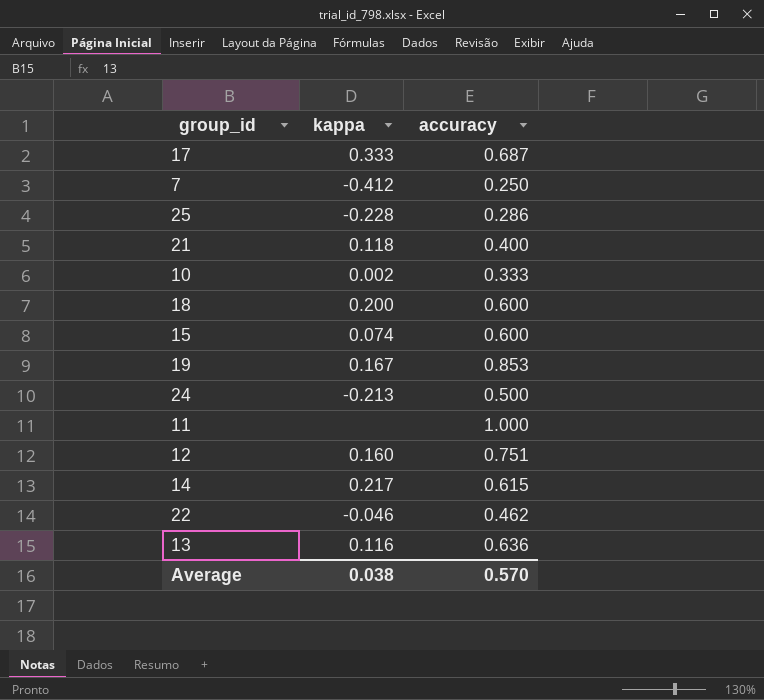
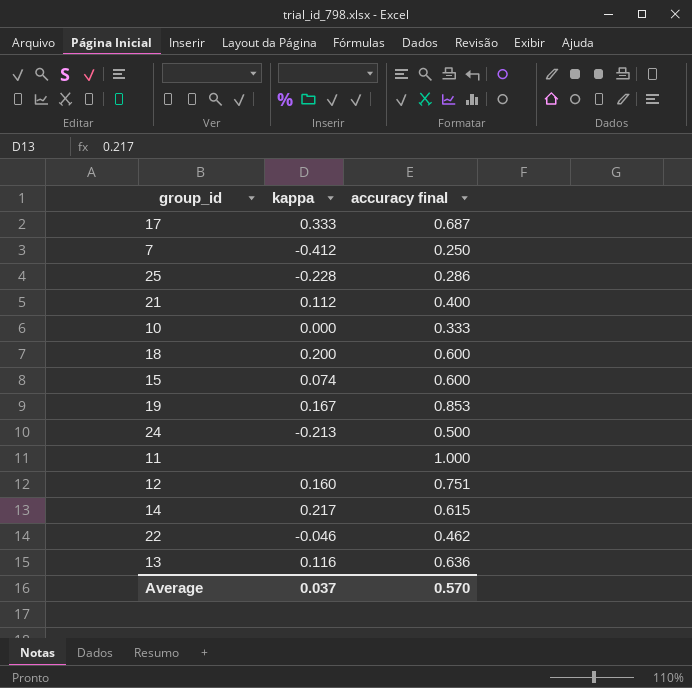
column name: accuracy -> accuracy final
21 | kappa: 0.118 -> 0.112
10 | kappa: 0.002 -> 0.000
Average | kappa: 0.038 -> 0.037

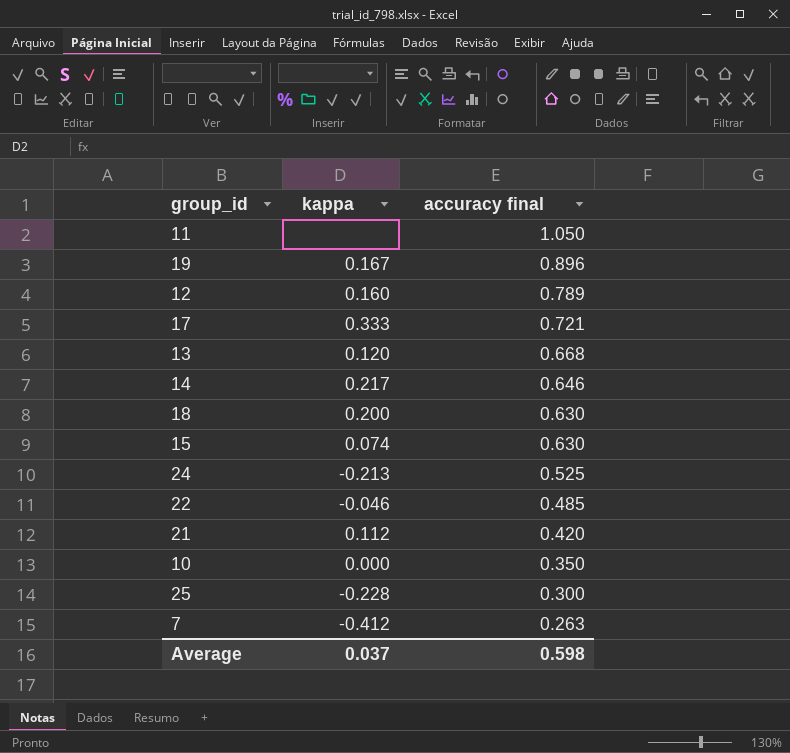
row order: none -> accuracy final descending
11 | accuracy final: 1.000 -> 1.050
19 | accuracy final: 0.853 -> 0.896
12 | accuracy final: 0.751 -> 0.789
17 | accuracy final: 0.687 -> 0.721
13 | kappa: 0.116 -> 0.120
13 | accuracy final: 0.636 -> 0.668
14 | accuracy final: 0.615 -> 0.646
18 | accuracy final: 0.600 -> 0.630
15 | accuracy final: 0.600 -> 0.630
24 | accuracy final: 0.500 -> 0.525
22 | accuracy final: 0.462 -> 0.485
21 | accuracy final: 0.400 -> 0.420
10 | accuracy final: 0.333 -> 0.350
25 | accuracy final: 0.286 -> 0.300
7 | accuracy final: 0.250 -> 0.263
Average | accuracy final: 0.570 -> 0.598

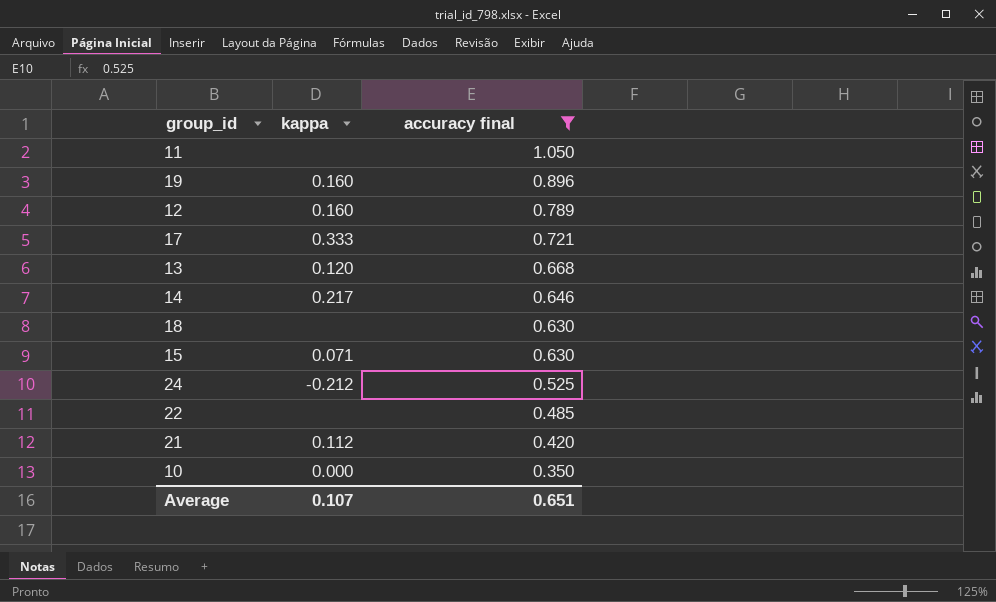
filter: none -> accuracy final >= 0.350
19 | kappa: 0.167 -> 0.160
18 | kappa: 0.200 -> none
15 | kappa: 0.074 -> 0.071
24 | kappa: -0.213 -> -0.212
22 | kappa: -0.046 -> none
Average | kappa: 0.037 -> 0.107
Average | accuracy final: 0.598 -> 0.651

